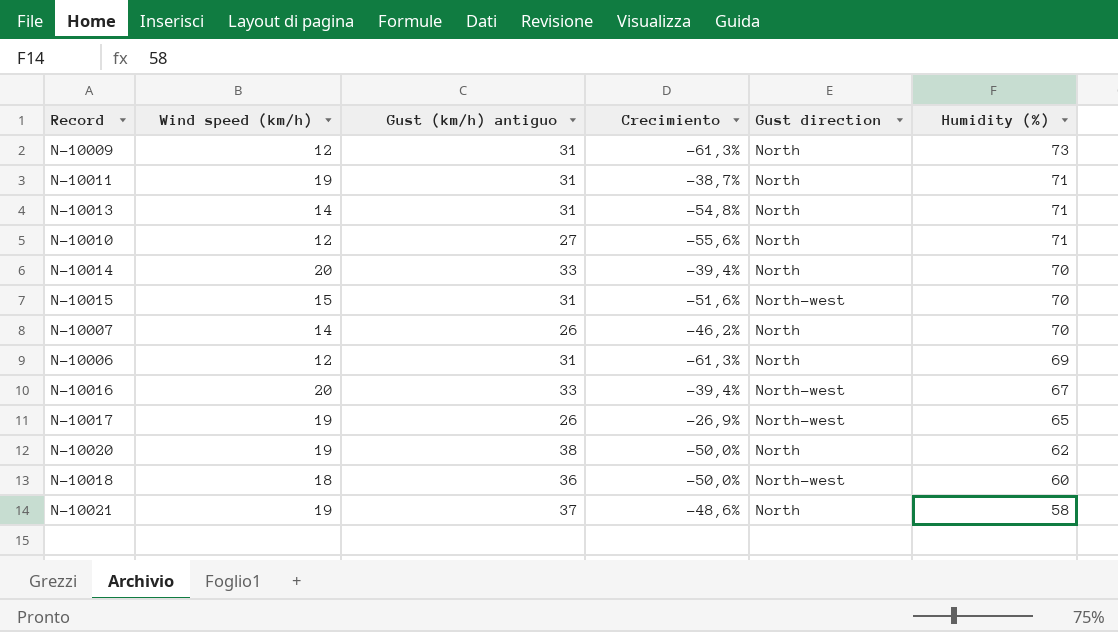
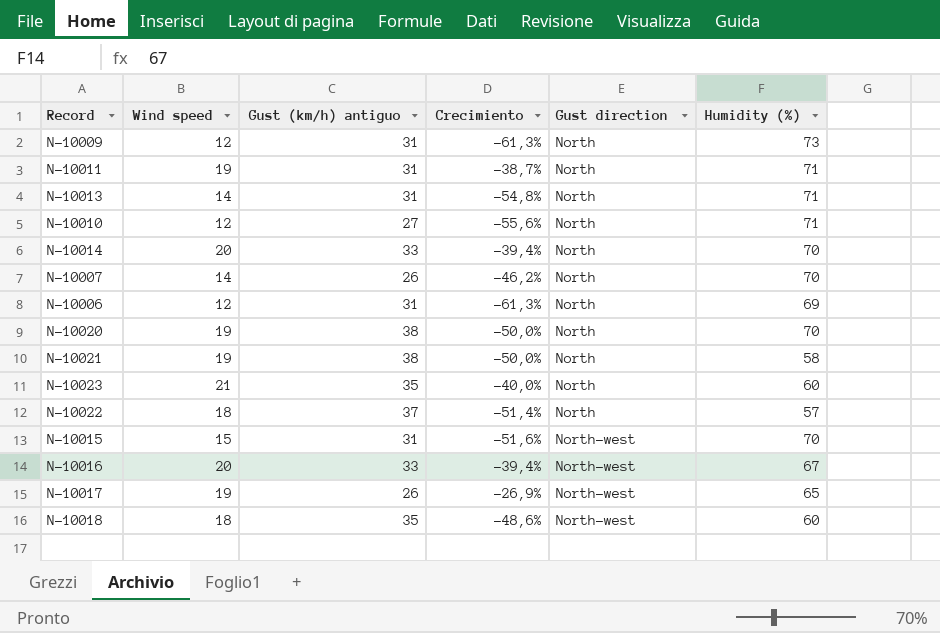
row order: Humidity (%) descending -> Gust direction ascending
column name: Wind speed (km/h) -> Wind speed
N-10020 | Humidity (%): 62 -> 70
N-10021 | Gust (km/h) antiguo: 37 -> 38
N-10021 | Crecimiento: -48,6% -> -50,0%
row N-10023: none -> 21 | 35 | -40,0% | North | 60
row N-10022: none -> 18 | 37 | -51,4% | North | 57
N-10018 | Gust (km/h) antiguo: 36 -> 35
N-10018 | Crecimiento: -50,0% -> -48,6%

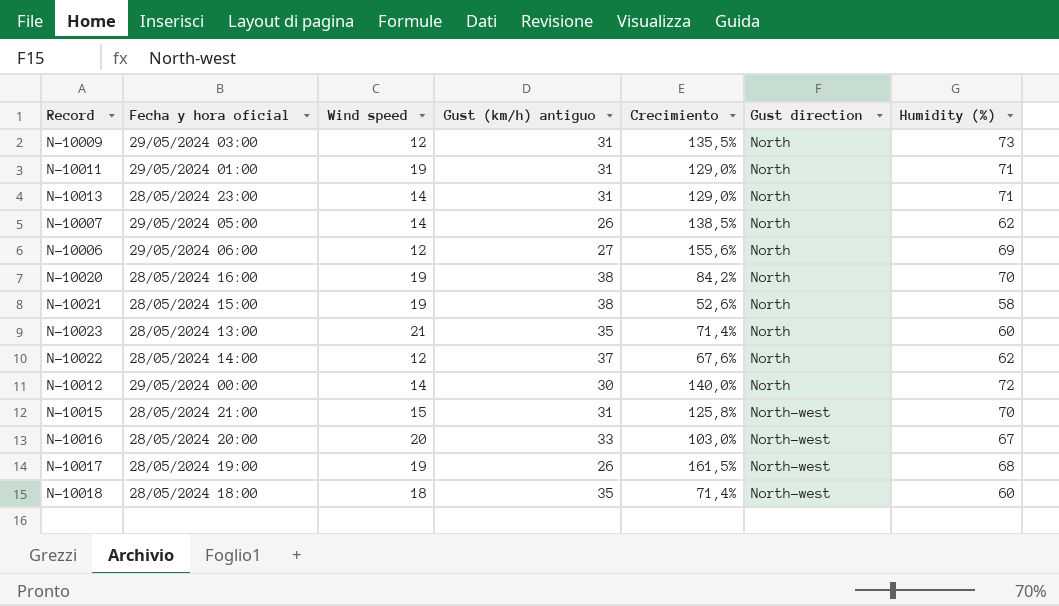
column Fecha y hora oficial | position: none -> 2
column Crecimiento | formula: ([Wind speed] - [Gust (km/h) antiguo]) / [Gust (km/h) antiguo] -> ([Humidity (%)] - [Gust (km/h) antiguo]) / [Gust (km/h) antiguo]
row N-10010: 12 | 27 | -55,6% | North | 71 -> none
row N-10014: 20 | 33 | -39,4% | North | 70 -> none
N-10007 | Humidity (%): 70 -> 62
N-10006 | Gust (km/h) antiguo: 31 -> 27
N-10022 | Wind speed: 18 -> 12
N-10022 | Humidity (%): 57 -> 62
row N-10012: none -> 29/05/2024 00:00 | 14 | 30 | 140,0% | North | 72
N-10017 | Humidity (%): 65 -> 68

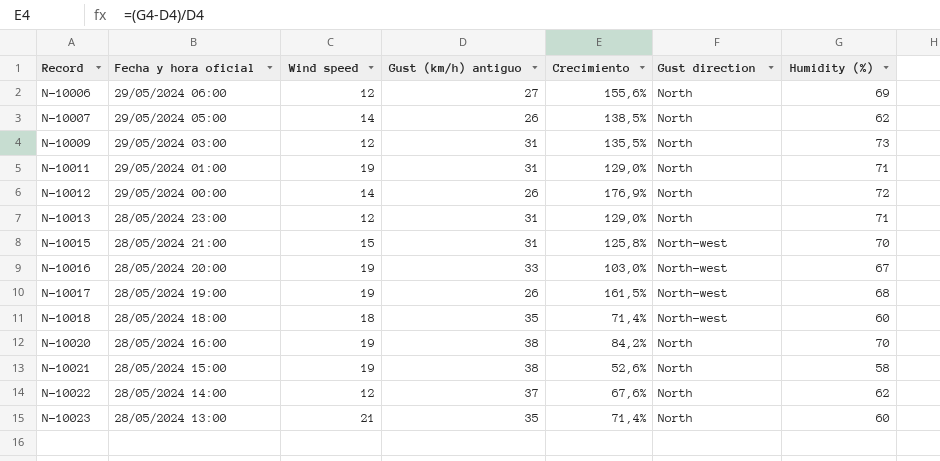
row order: Gust direction ascending -> Record ascending
N-10012 | Gust (km/h) antiguo: 30 -> 26
N-10012 | Crecimiento: 140,0% -> 176,9%
N-10013 | Wind speed: 14 -> 12
N-10016 | Wind speed: 20 -> 19

